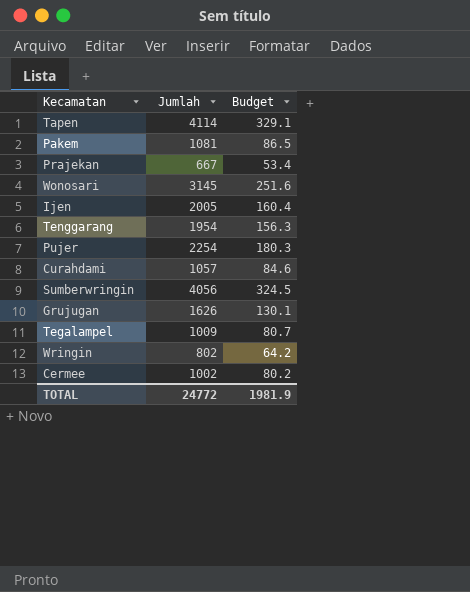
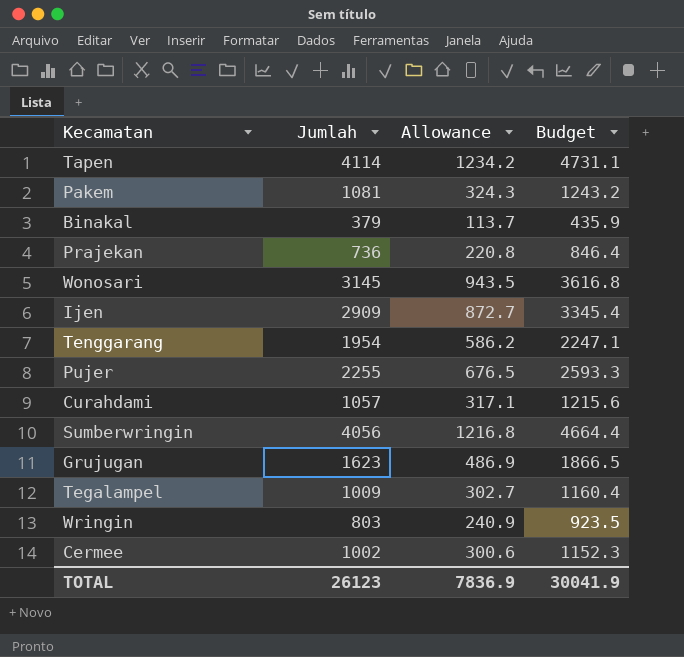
column Allowance | formula: none -> [Jumlah] * 0.3
column Budget | formula: [Jumlah] * 0.08 -> [Jumlah] * 1.15
row Binakal: none -> 379 | 113.7 | 435.9
Prajekan | Jumlah: 667 -> 736
Ijen | Jumlah: 2005 -> 2909
Pujer | Jumlah: 2254 -> 2255
Grujugan | Jumlah: 1626 -> 1623
Wringin | Jumlah: 802 -> 803
TOTAL | Jumlah: 24772 -> 26123
TOTAL | Budget: 1981.9 -> 30041.9

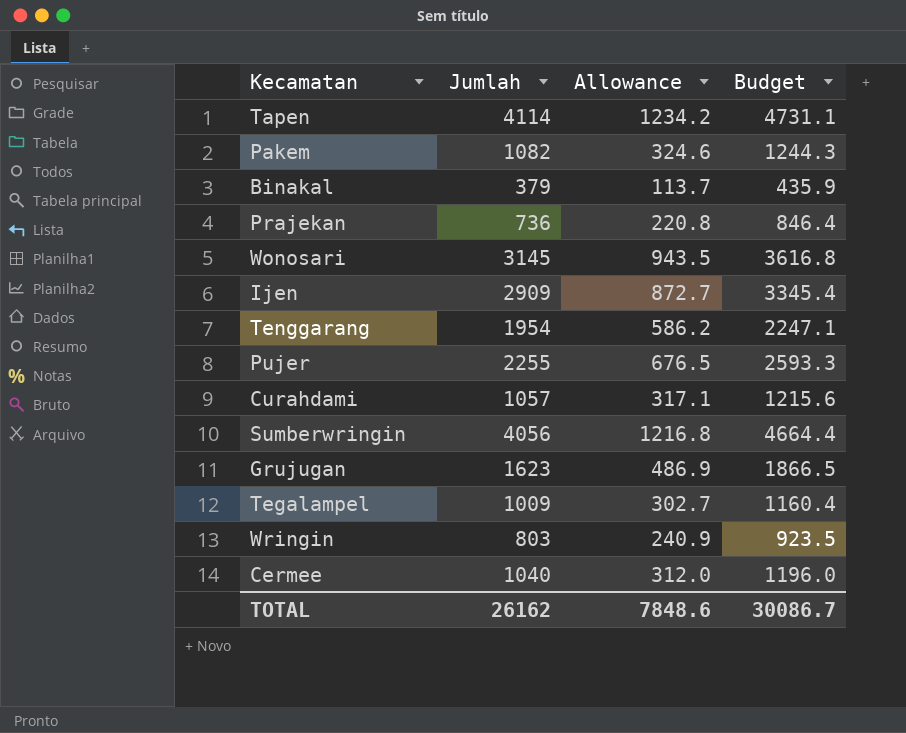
Pakem | Jumlah: 1081 -> 1082
Pakem | Allowance: 324.3 -> 324.6
Pakem | Budget: 1243.2 -> 1244.3
Cermee | Jumlah: 1002 -> 1040
Cermee | Allowance: 300.6 -> 312.0
Cermee | Budget: 1152.3 -> 1196.0
TOTAL | Jumlah: 26123 -> 26162
TOTAL | Allowance: 7836.9 -> 7848.6
TOTAL | Budget: 30041.9 -> 30086.7

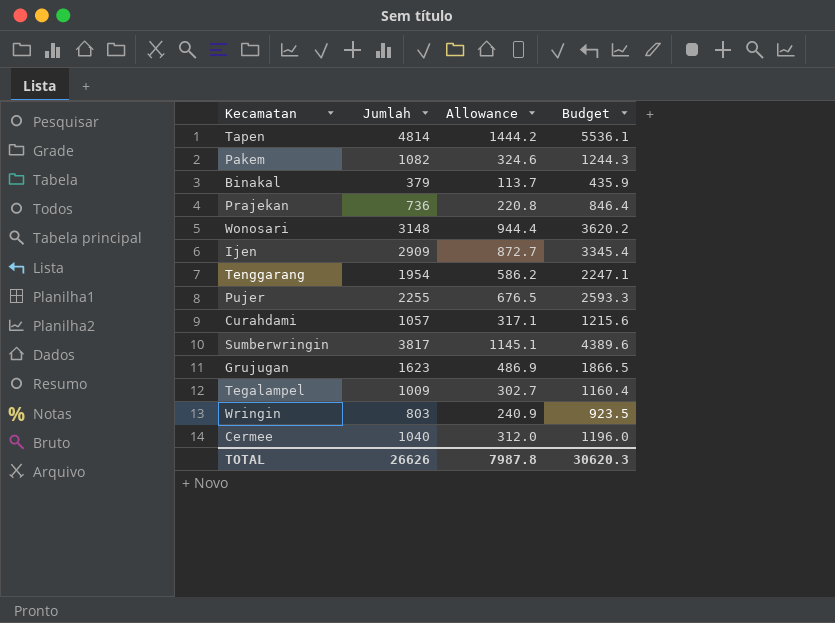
Tapen | Jumlah: 4114 -> 4814
Tapen | Allowance: 1234.2 -> 1444.2
Tapen | Budget: 4731.1 -> 5536.1
Wonosari | Jumlah: 3145 -> 3148
Wonosari | Allowance: 943.5 -> 944.4
Wonosari | Budget: 3616.8 -> 3620.2
Sumberwringin | Jumlah: 4056 -> 3817
Sumberwringin | Allowance: 1216.8 -> 1145.1
Sumberwringin | Budget: 4664.4 -> 4389.6
TOTAL | Jumlah: 26162 -> 26626
TOTAL | Allowance: 7848.6 -> 7987.8
TOTAL | Budget: 30086.7 -> 30620.3

